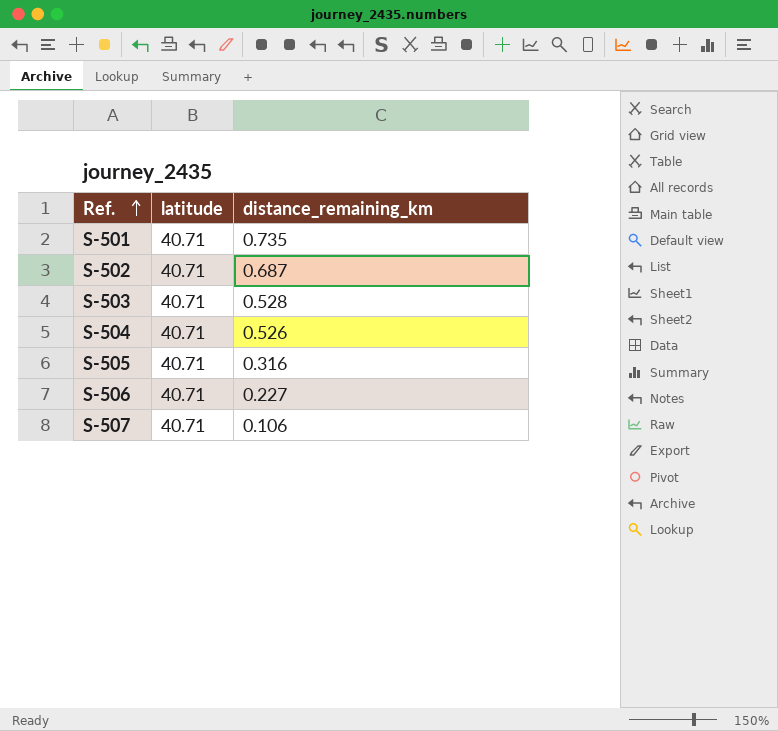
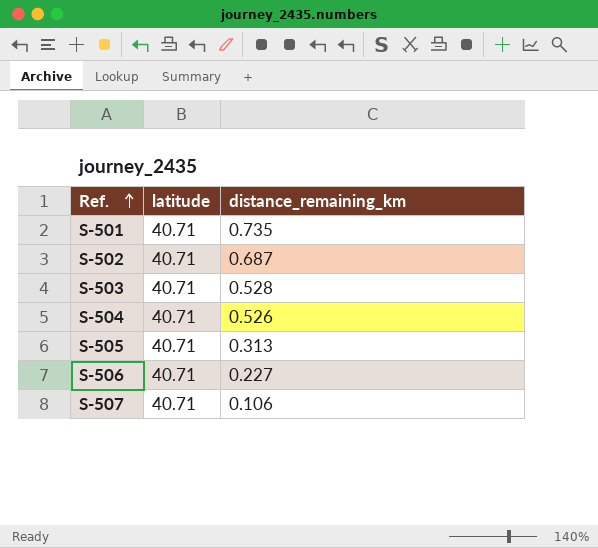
S-505 | distance_remaining_km: 0.316 -> 0.313

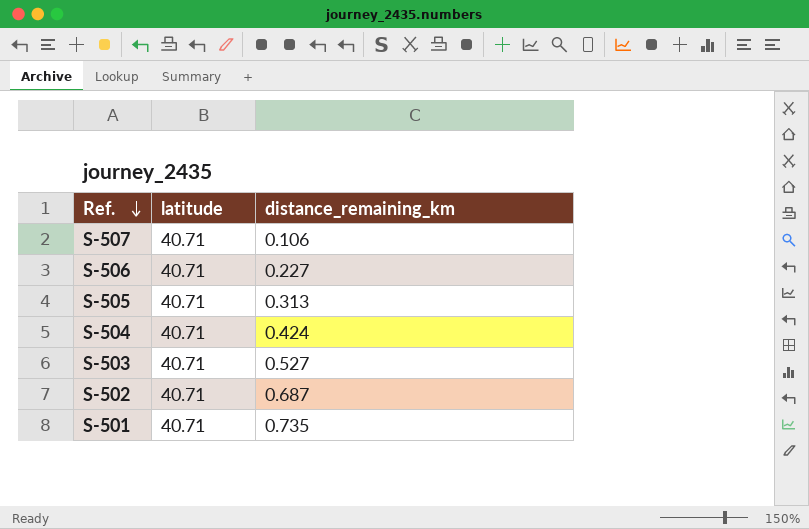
row order: Ref. ascending -> Ref. descending
S-504 | distance_remaining_km: 0.526 -> 0.424
S-503 | distance_remaining_km: 0.528 -> 0.527

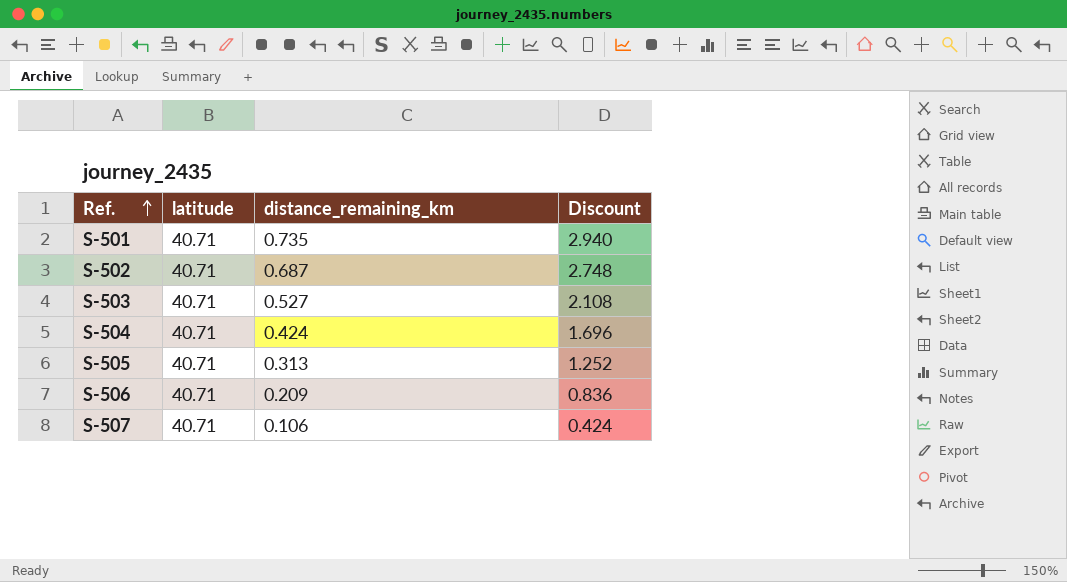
row order: Ref. descending -> Ref. ascending
column Discount | formula: none -> [distance_remaining_km] * 4
S-506 | distance_remaining_km: 0.227 -> 0.209

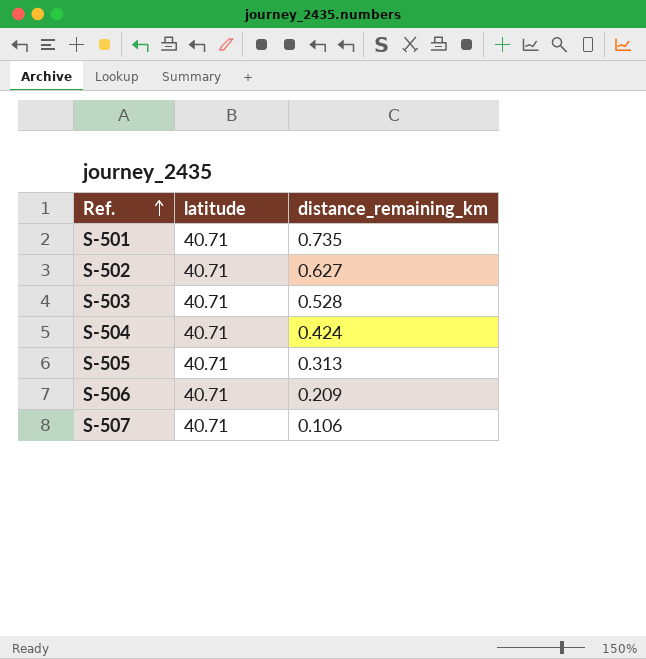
column Discount | formula: [distance_remaining_km] * 4 -> none
S-502 | distance_remaining_km: 0.687 -> 0.627
S-503 | distance_remaining_km: 0.527 -> 0.528

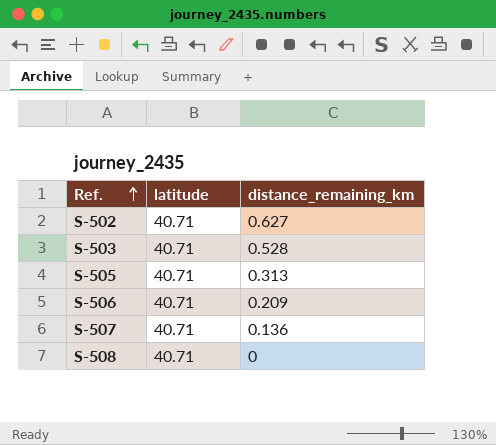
row S-501: 40.71 | 0.735 -> none
row S-504: 40.71 | 0.424 -> none
S-507 | distance_remaining_km: 0.106 -> 0.136
row S-508: none -> 40.71 | 0

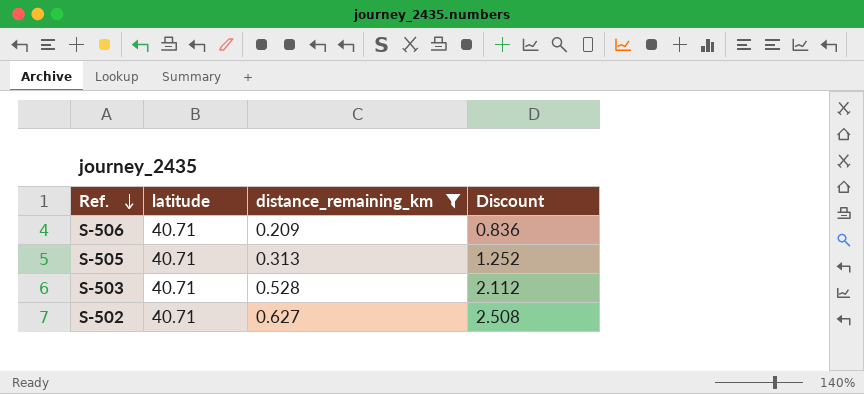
filter: none -> distance_remaining_km >= 0.209
row order: Ref. ascending -> Ref. descending
column Discount | formula: none -> [distance_remaining_km] * 4

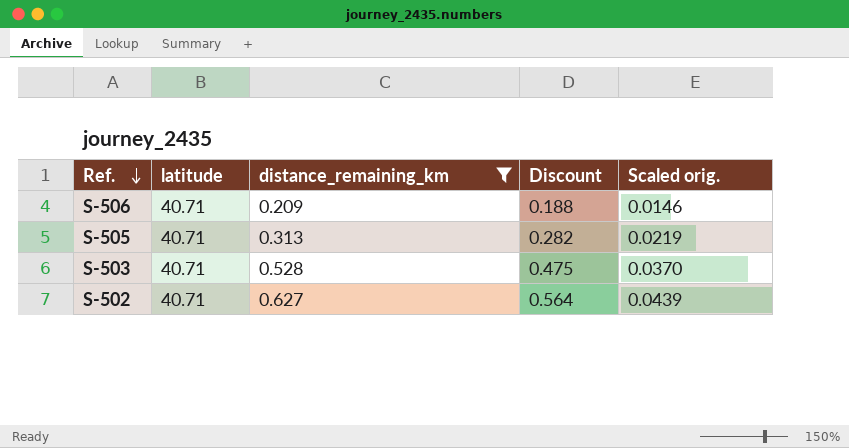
column Discount | formula: [distance_remaining_km] * 4 -> [distance_remaining_km] * 0.9
column Scaled orig. | formula: none -> [distance_remaining_km] * 0.07

